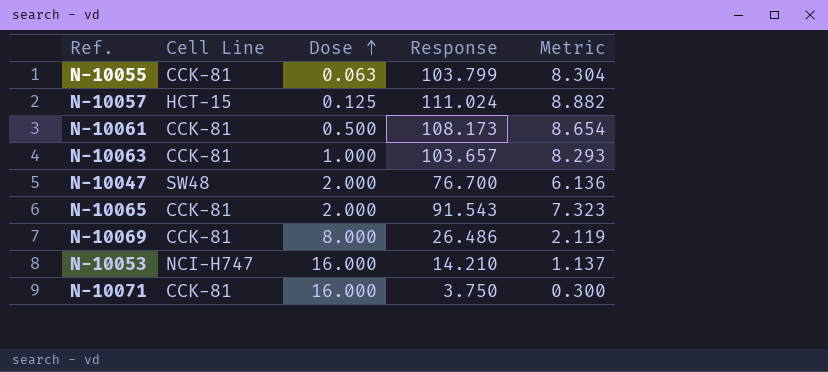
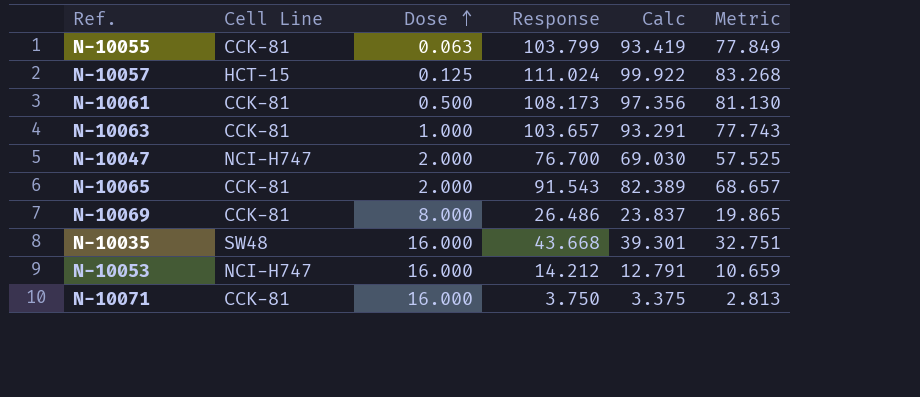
column Calc | formula: none -> [Response] * 0.9
column Metric | formula: [Response] * 0.08 -> [Response] * 0.75
N-10047 | Cell Line: SW48 -> NCI-H747
row N-10035: none -> SW48 | 16.000 | 43.668 | 39.301 | 32.751
N-10053 | Response: 14.210 -> 14.212

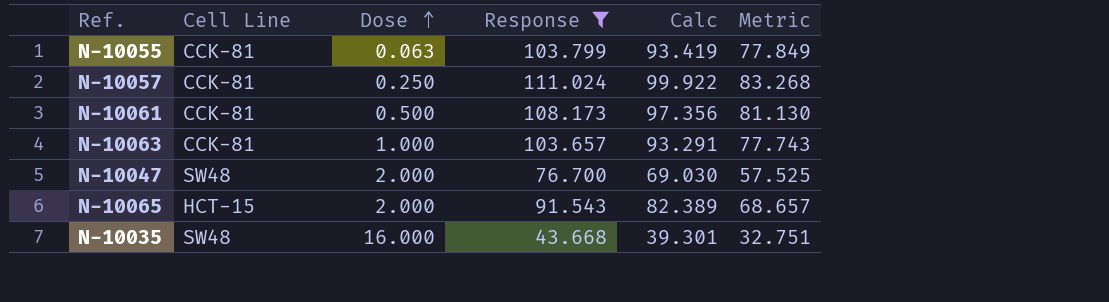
filter: none -> Response >= 43.668
N-10057 | Cell Line: HCT-15 -> CCK-81
N-10057 | Dose: 0.125 -> 0.250
N-10047 | Cell Line: NCI-H747 -> SW48
N-10065 | Cell Line: CCK-81 -> HCT-15

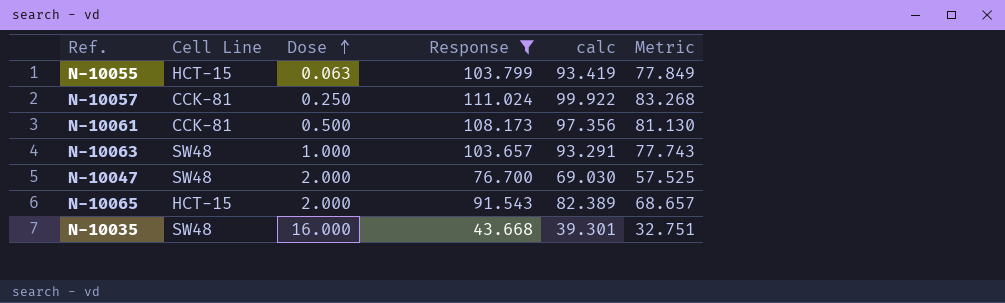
column name: Calc -> calc
N-10055 | Cell Line: CCK-81 -> HCT-15
N-10063 | Cell Line: CCK-81 -> SW48

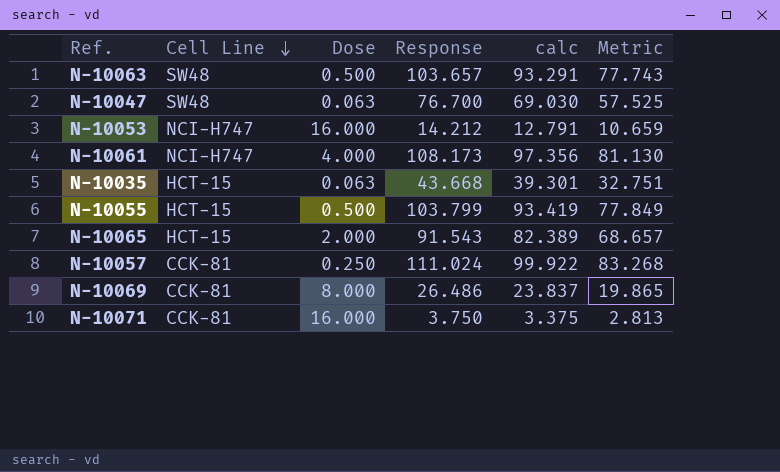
filter: Response >= 43.668 -> none
row order: Dose ascending -> Cell Line descending
N-10063 | Dose: 1.000 -> 0.500
N-10047 | Dose: 2.000 -> 0.063
N-10061 | Cell Line: CCK-81 -> NCI-H747
N-10061 | Dose: 0.500 -> 4.000
N-10035 | Cell Line: SW48 -> HCT-15
N-10035 | Dose: 16.000 -> 0.063
N-10055 | Dose: 0.063 -> 0.500

